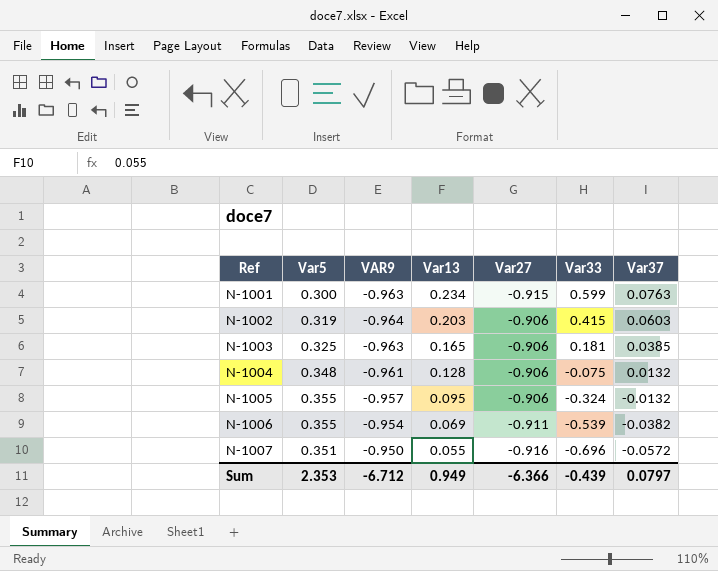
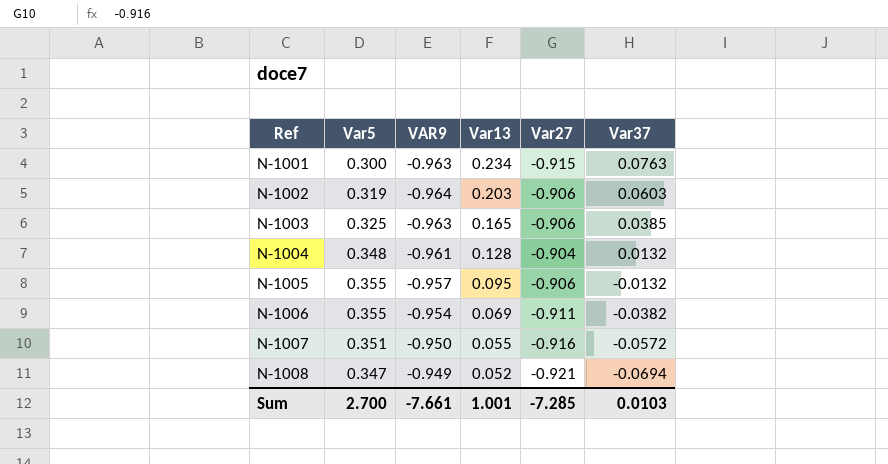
column Var33 | position: 6 -> none
N-1004 | Var27: -0.906 -> -0.904
row N-1008: none -> 0.347 | -0.949 | 0.052 | -0.921 | -0.0694
Sum | Var5: 2.353 -> 2.700
Sum | VAR9: -6.712 -> -7.661
Sum | Var13: 0.949 -> 1.001
Sum | Var27: -6.366 -> -7.285
Sum | Var37: 0.0797 -> 0.0103

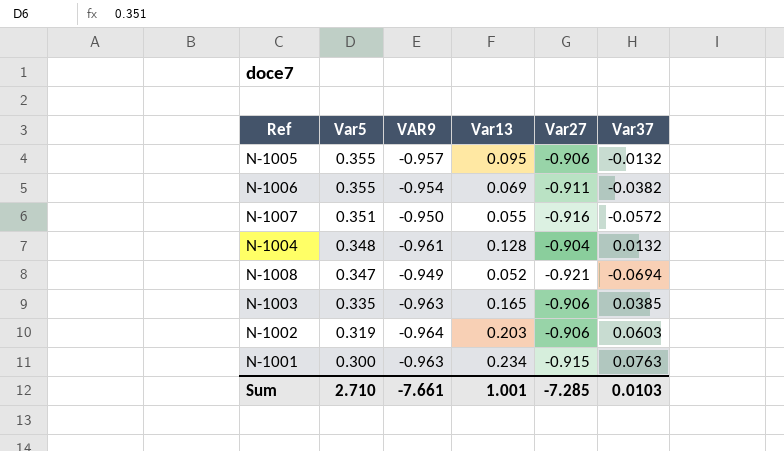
row order: Ref ascending -> Var5 descending
N-1003 | Var5: 0.325 -> 0.335
Sum | Var5: 2.700 -> 2.710

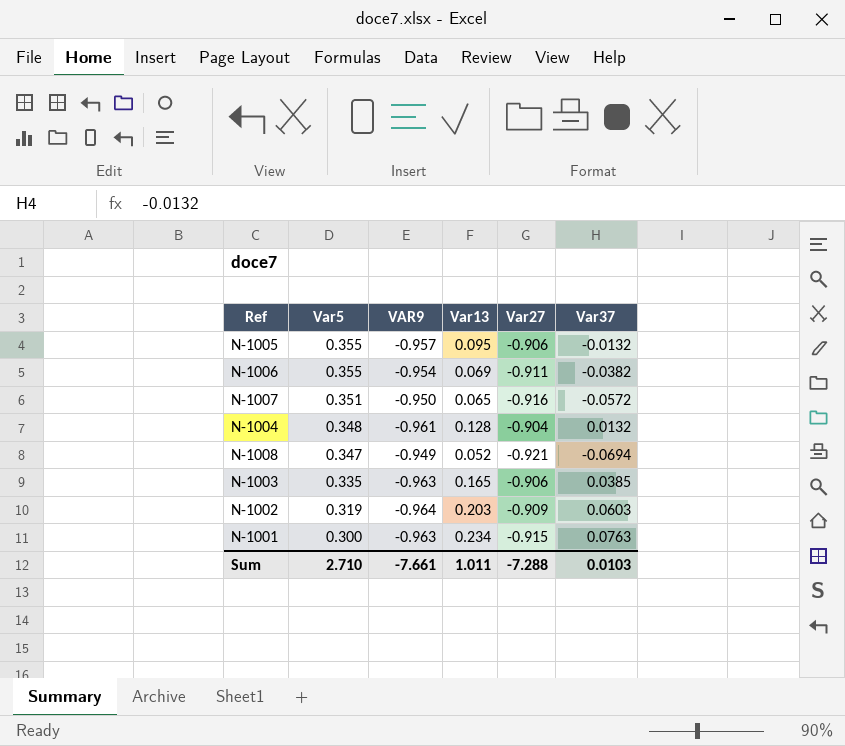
N-1007 | Var13: 0.055 -> 0.065
N-1002 | Var27: -0.906 -> -0.909
Sum | Var13: 1.001 -> 1.011
Sum | Var27: -7.285 -> -7.288

